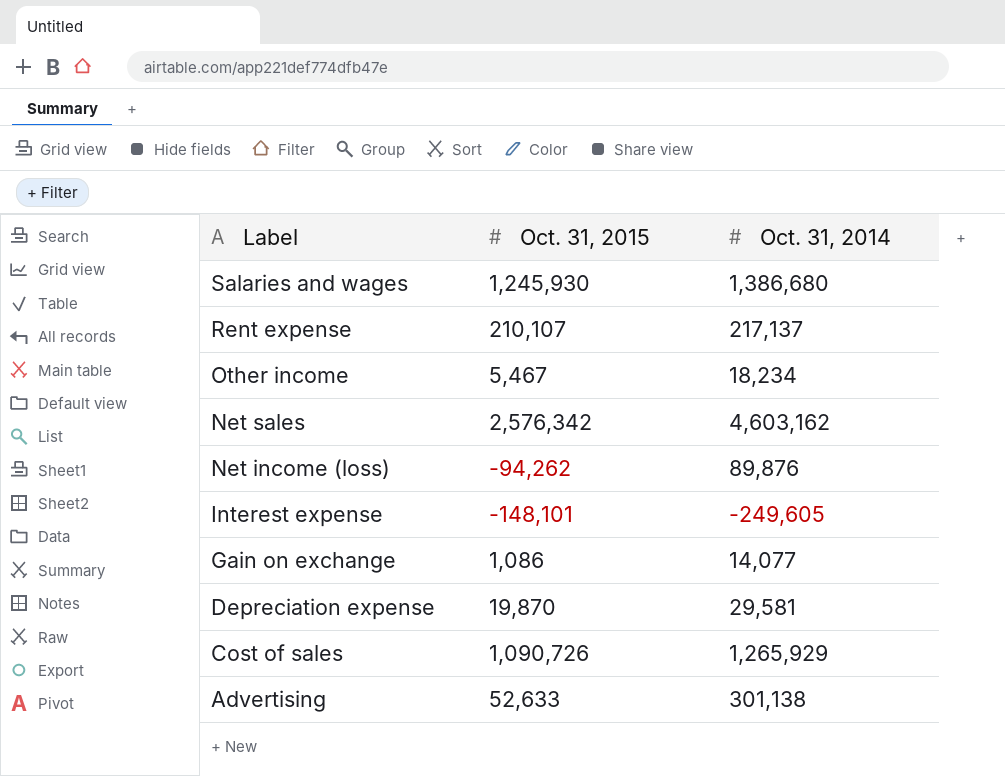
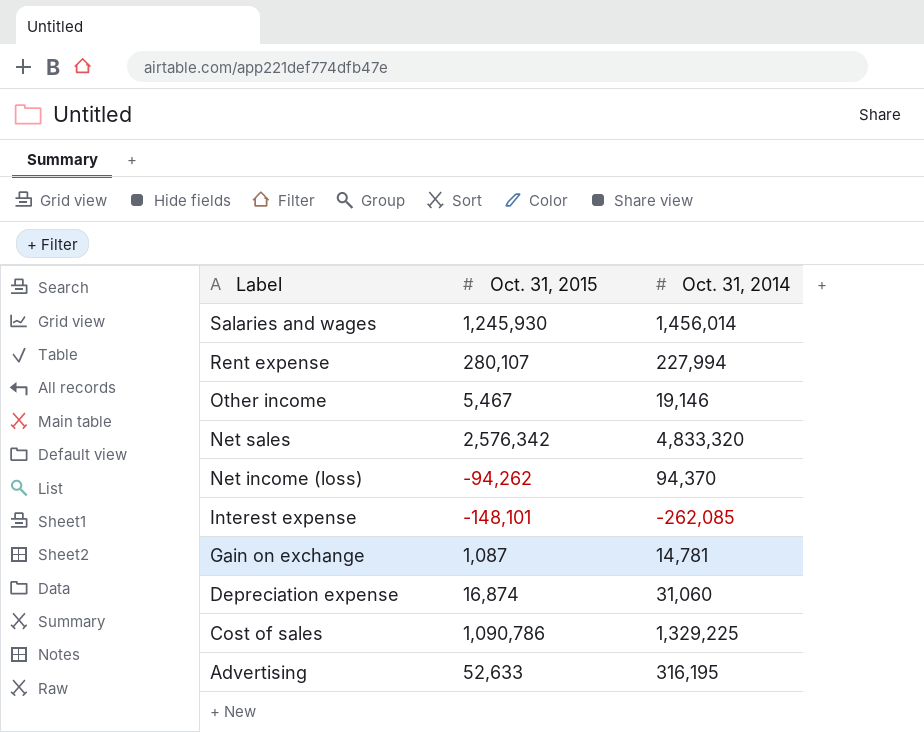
Salaries and wages | Oct. 31, 2014: 1,386,680 -> 1,456,014
Rent expense | Oct. 31, 2015: 210,107 -> 280,107
Rent expense | Oct. 31, 2014: 217,137 -> 227,994
Other income | Oct. 31, 2014: 18,234 -> 19,146
Net sales | Oct. 31, 2014: 4,603,162 -> 4,833,320
Net income (loss) | Oct. 31, 2014: 89,876 -> 94,370
Interest expense | Oct. 31, 2014: -249,605 -> -262,085
Gain on exchange | Oct. 31, 2015: 1,086 -> 1,087
Gain on exchange | Oct. 31, 2014: 14,077 -> 14,781
Depreciation expense | Oct. 31, 2015: 19,870 -> 16,874
Depreciation expense | Oct. 31, 2014: 29,581 -> 31,060
Cost of sales | Oct. 31, 2015: 1,090,726 -> 1,090,786
Cost of sales | Oct. 31, 2014: 1,265,929 -> 1,329,225
Advertising | Oct. 31, 2014: 301,138 -> 316,195

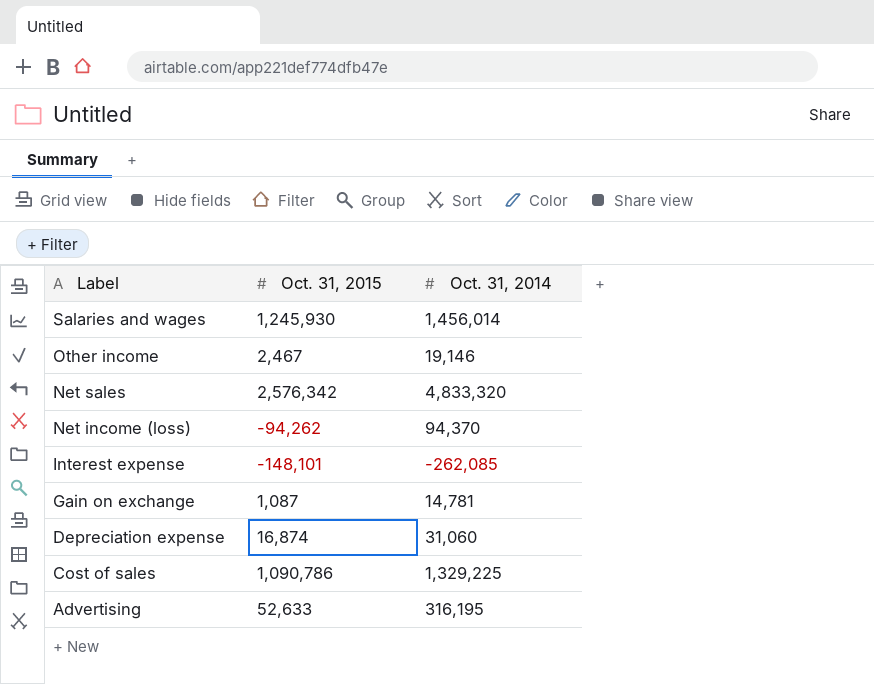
row Rent expense: 280,107 | 227,994 -> none
Other income | Oct. 31, 2015: 5,467 -> 2,467

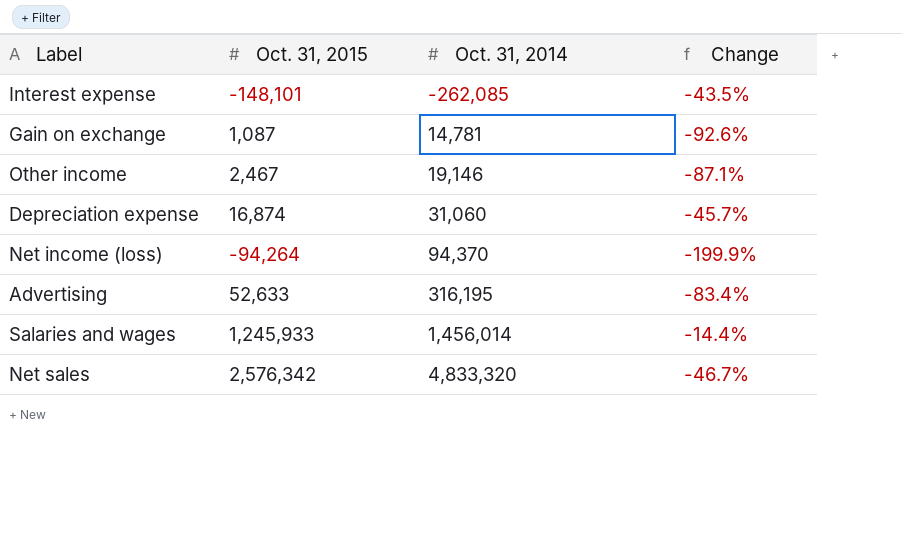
row order: Label descending -> Oct. 31, 2014 ascending
column Change | formula: none -> ([Oct. 31, 2015] - [Oct. 31, 2014]) / [Oct. 31, 2014]
row Cost of sales: 1,090,786 | 1,329,225 -> none
Net income (loss) | Oct. 31, 2015: -94,262 -> -94,264
Salaries and wages | Oct. 31, 2015: 1,245,930 -> 1,245,933

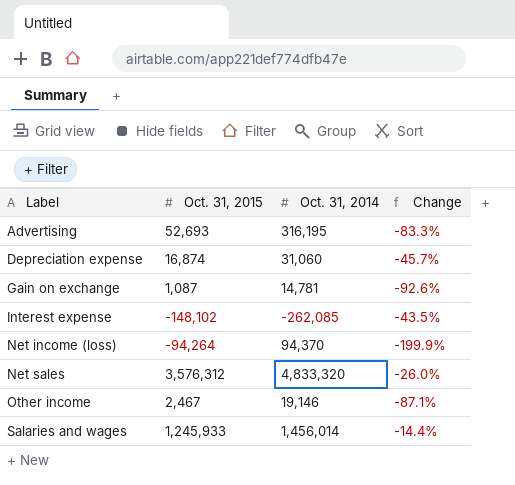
row order: Oct. 31, 2014 ascending -> Label ascending
Advertising | Oct. 31, 2015: 52,633 -> 52,693
Advertising | Change: -83.4% -> -83.3%
Interest expense | Oct. 31, 2015: -148,101 -> -148,102
Net sales | Oct. 31, 2015: 2,576,342 -> 3,576,312
Net sales | Change: -46.7% -> -26.0%

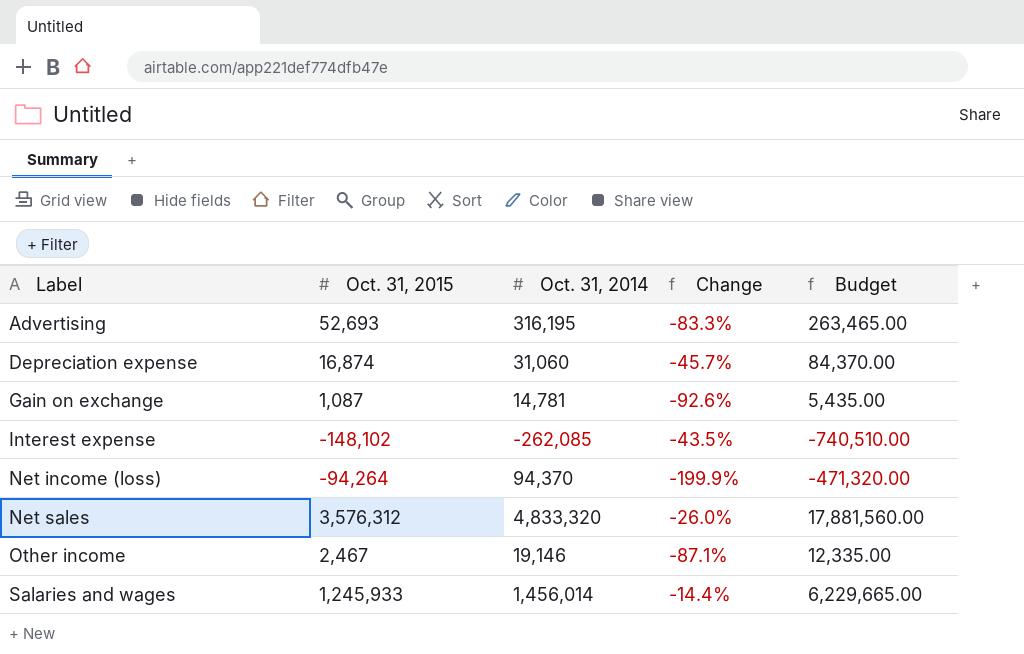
column Budget | formula: none -> [Oct. 31, 2015] * 5

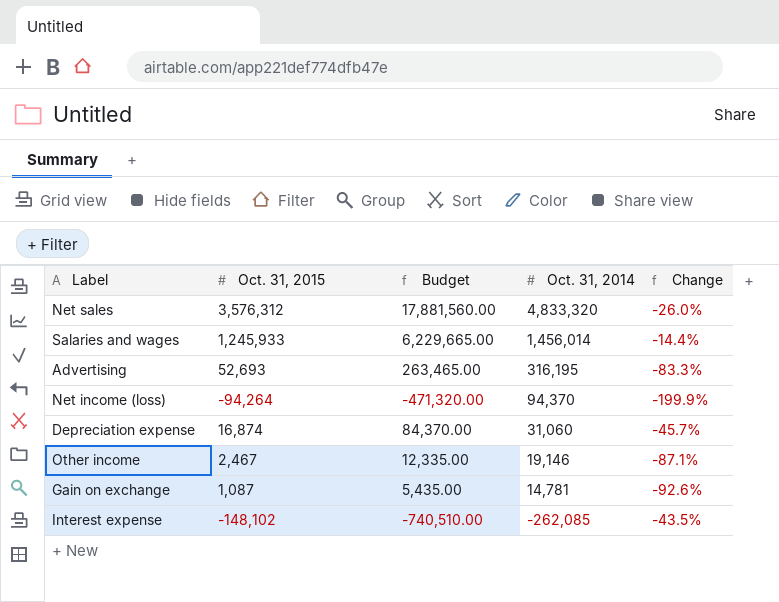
row order: Label ascending -> Oct. 31, 2014 descending
column Budget | position: 5 -> 3

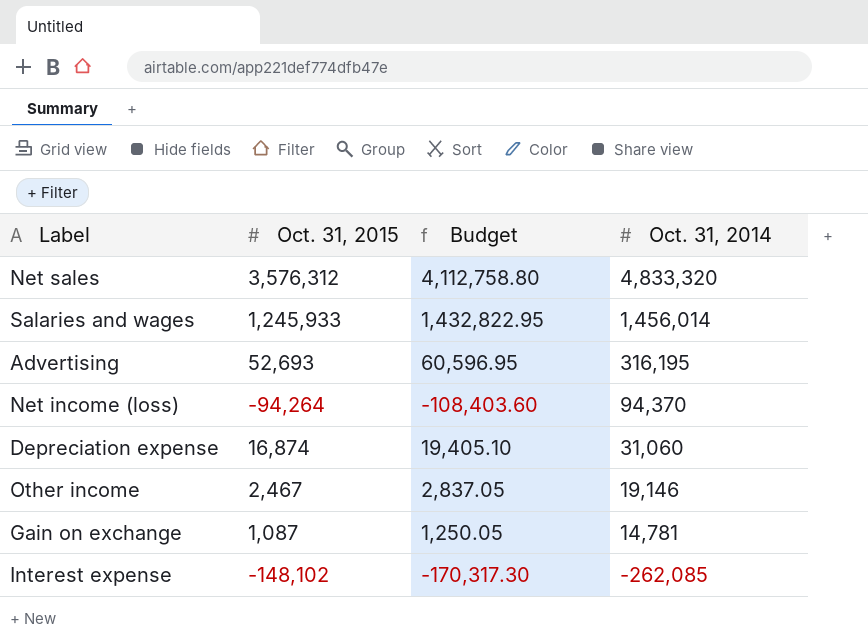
column Change | formula: ([Oct. 31, 2015] - [Oct. 31, 2014]) / [Oct. 31, 2014] -> none
column Budget | formula: [Oct. 31, 2015] * 5 -> [Oct. 31, 2015] * 1.15

